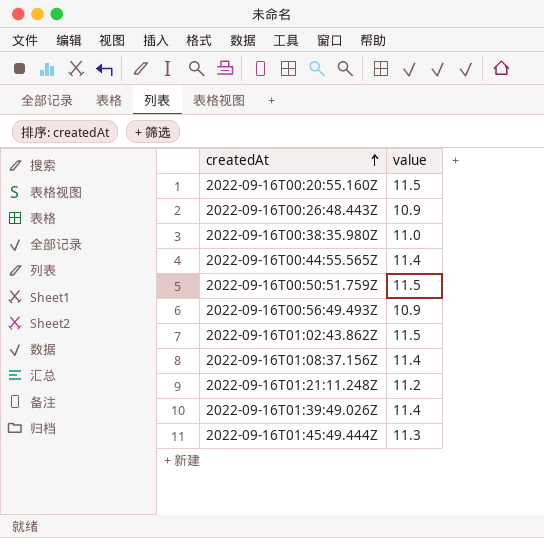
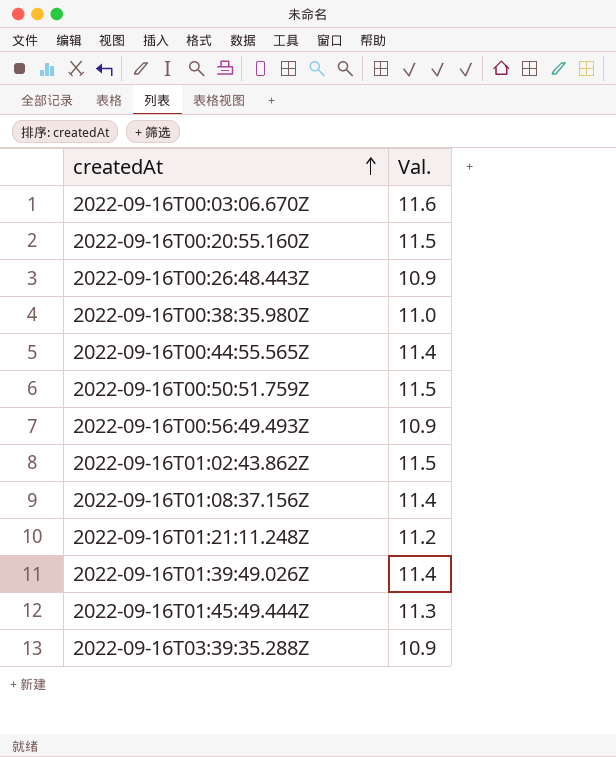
column name: value -> Val.
row 2022-09-16T00:03:06.670Z: none -> 11.6
row 2022-09-16T03:39:35.288Z: none -> 10.9

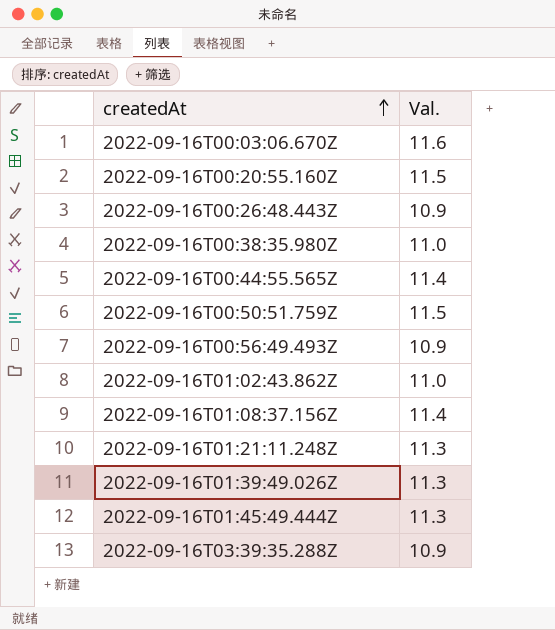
2022-09-16T01:02:43.862Z | Val.: 11.5 -> 11.0
2022-09-16T01:21:11.248Z | Val.: 11.2 -> 11.3
2022-09-16T01:39:49.026Z | Val.: 11.4 -> 11.3

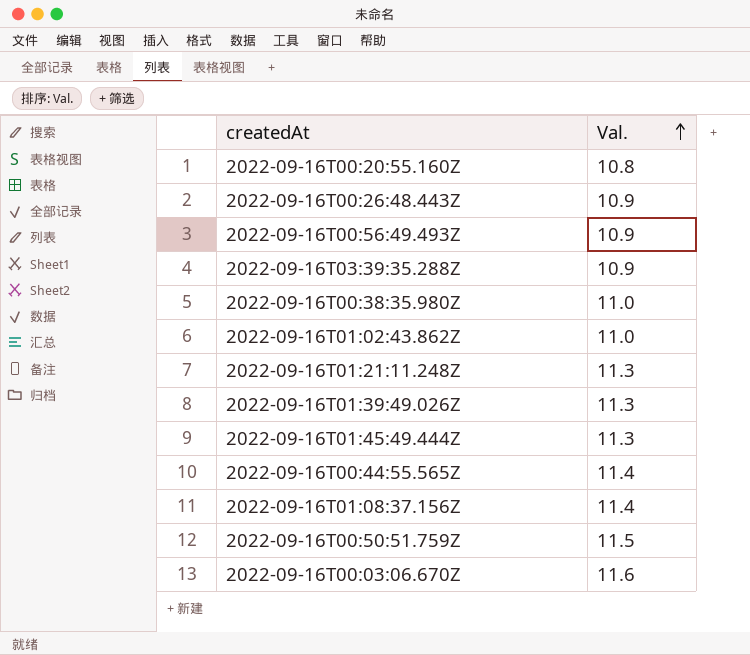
row order: createdAt ascending -> Val. ascending
2022-09-16T00:20:55.160Z | Val.: 11.5 -> 10.8

